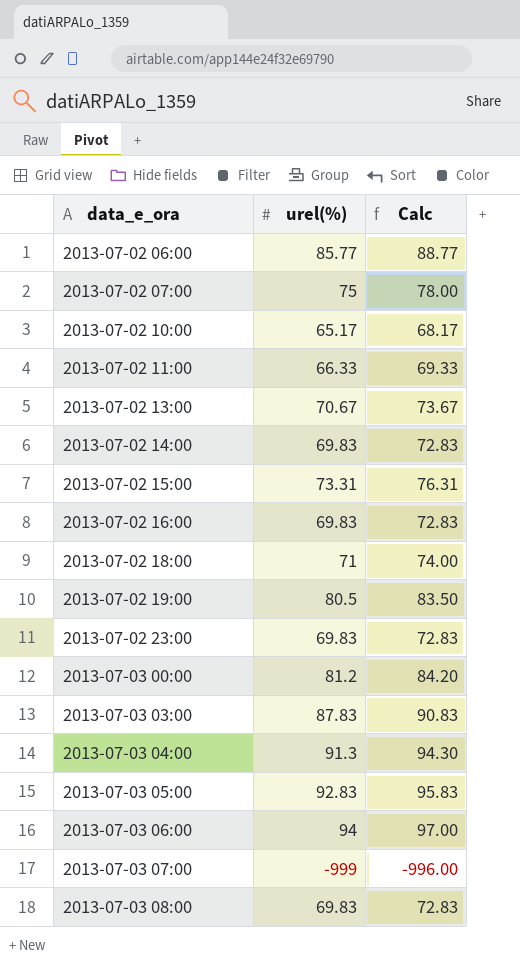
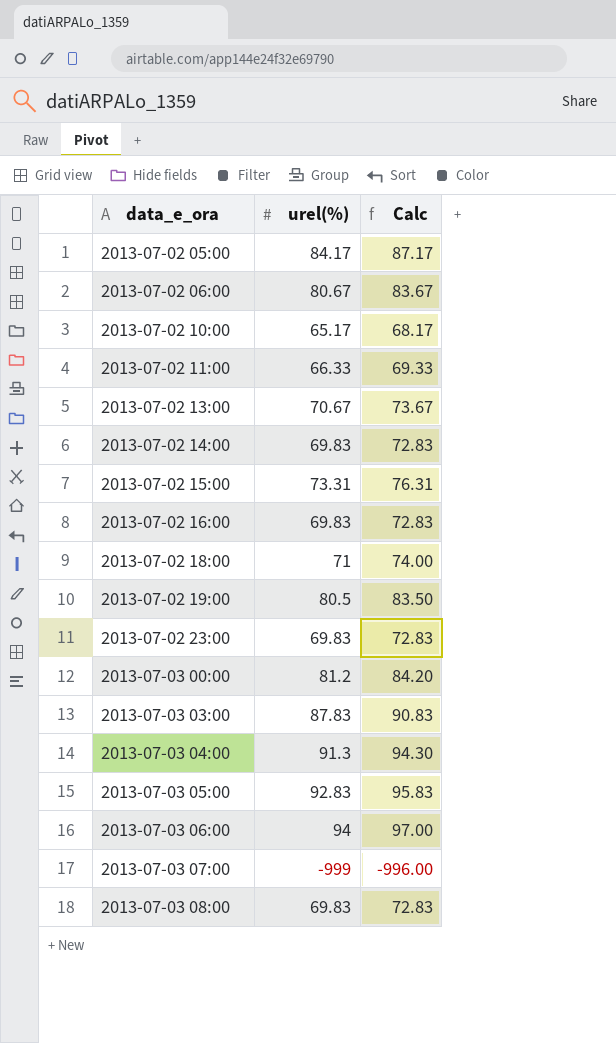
row 2013-07-02 07:00: 75 | 78.00 -> none
row 2013-07-02 05:00: none -> 84.17 | 87.17
2013-07-02 06:00 | urel(%): 85.77 -> 80.67
2013-07-02 06:00 | Calc: 88.77 -> 83.67

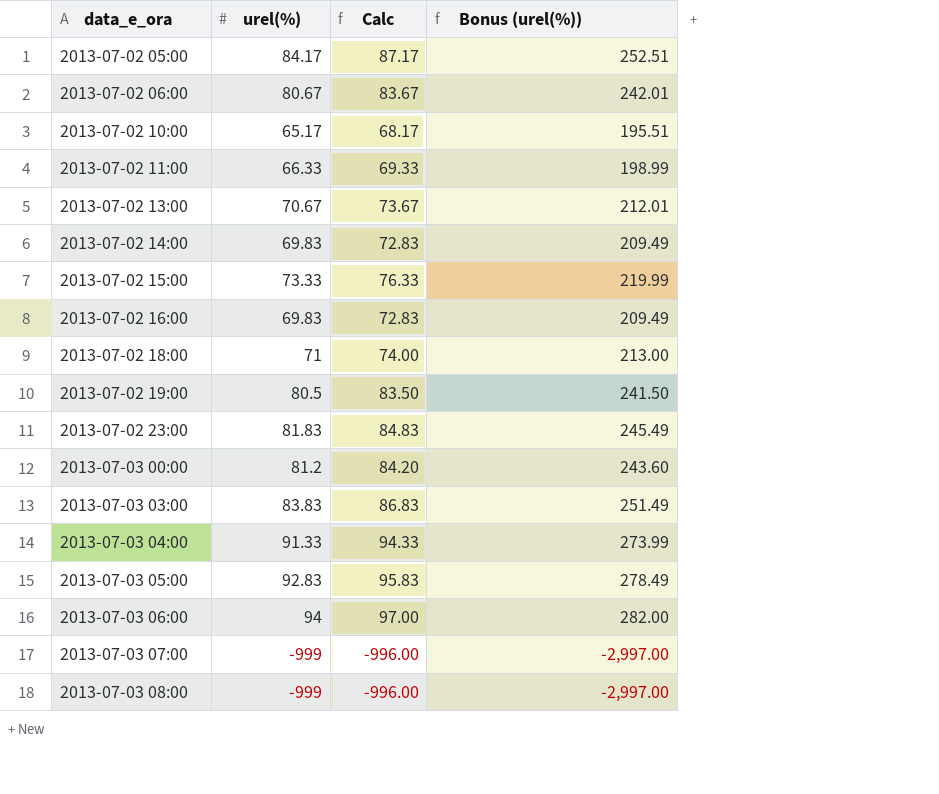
column Bonus (urel(%)) | formula: none -> [urel(%)] * 3
2013-07-02 15:00 | urel(%): 73.31 -> 73.33
2013-07-02 15:00 | Calc: 76.31 -> 76.33
2013-07-02 23:00 | urel(%): 69.83 -> 81.83
2013-07-02 23:00 | Calc: 72.83 -> 84.83
2013-07-03 03:00 | urel(%): 87.83 -> 83.83
2013-07-03 03:00 | Calc: 90.83 -> 86.83
2013-07-03 04:00 | urel(%): 91.3 -> 91.33
2013-07-03 04:00 | Calc: 94.30 -> 94.33
2013-07-03 08:00 | urel(%): 69.83 -> -999
2013-07-03 08:00 | Calc: 72.83 -> -996.00

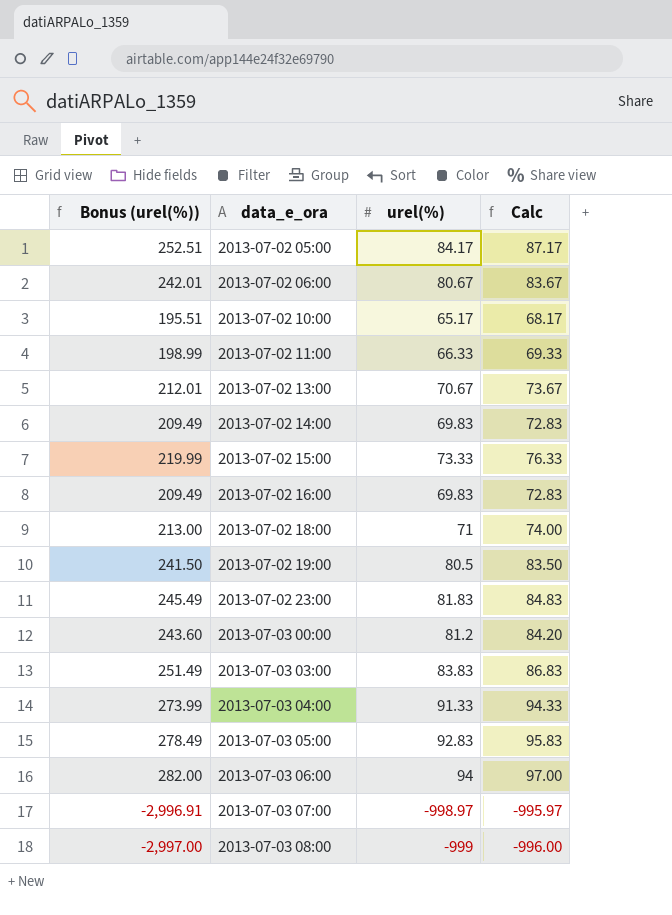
column Bonus (urel(%)) | position: 4 -> 1
2013-07-03 07:00 | Bonus (urel(%)): -2,997.00 -> -2,996.91
2013-07-03 07:00 | urel(%): -999 -> -998.97
2013-07-03 07:00 | Calc: -996.00 -> -995.97

